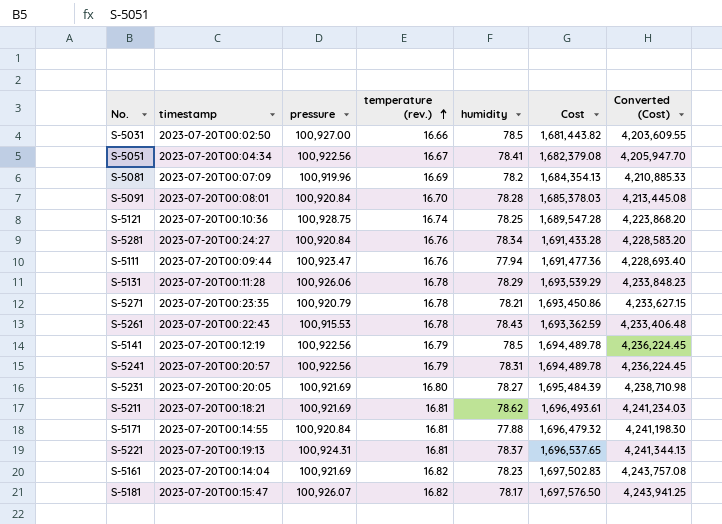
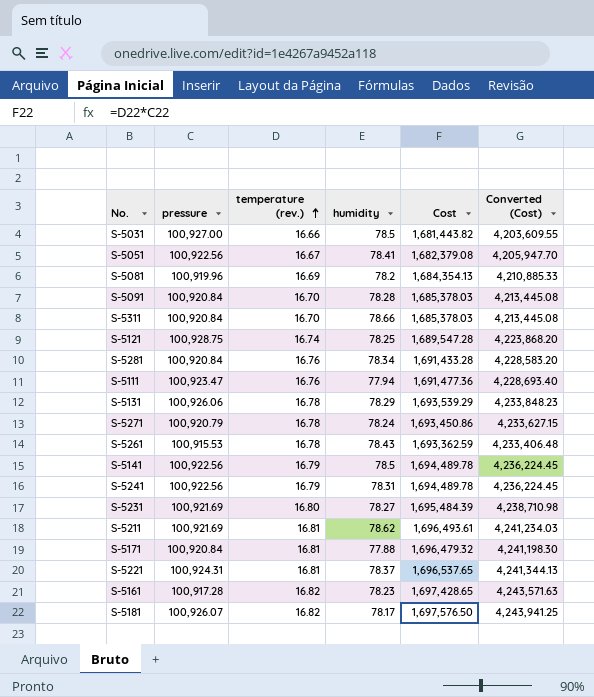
column timestamp | position: 2 -> none
row S-5311: none -> 100,920.84 | 16.70 | 78.66 | 1,685,378.03 | 4,213,445.08
S-5271 | humidity: 78.21 -> 78.24
S-5161 | pressure: 100,921.69 -> 100,917.28
S-5161 | Cost: 1,697,502.83 -> 1,697,428.65
S-5161 | Converted (Cost): 4,243,757.08 -> 4,243,571.63

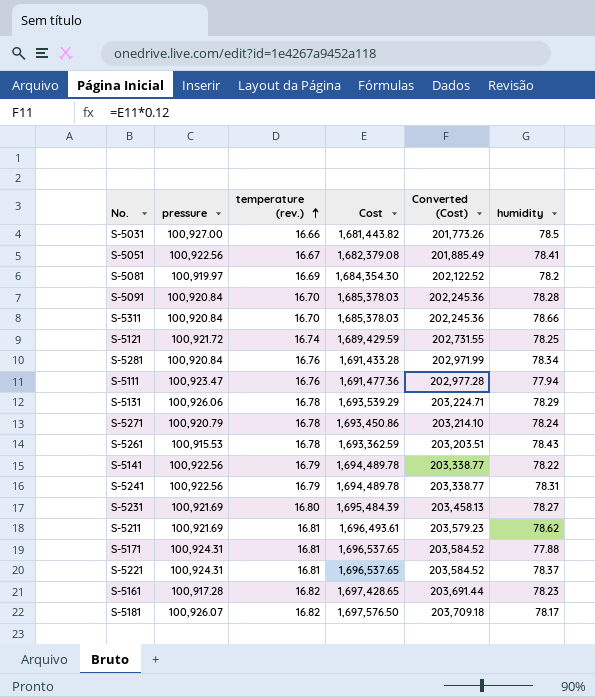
column Converted (Cost) | formula: [Cost] * 2.5 -> [Cost] * 0.12
column humidity | position: 4 -> 6
S-5081 | pressure: 100,919.96 -> 100,919.97
S-5081 | Cost: 1,684,354.13 -> 1,684,354.30
S-5121 | pressure: 100,928.75 -> 100,921.72
S-5121 | Cost: 1,689,547.28 -> 1,689,429.59
S-5141 | humidity: 78.5 -> 78.22
S-5171 | pressure: 100,920.84 -> 100,924.31
S-5171 | Cost: 1,696,479.32 -> 1,696,537.65

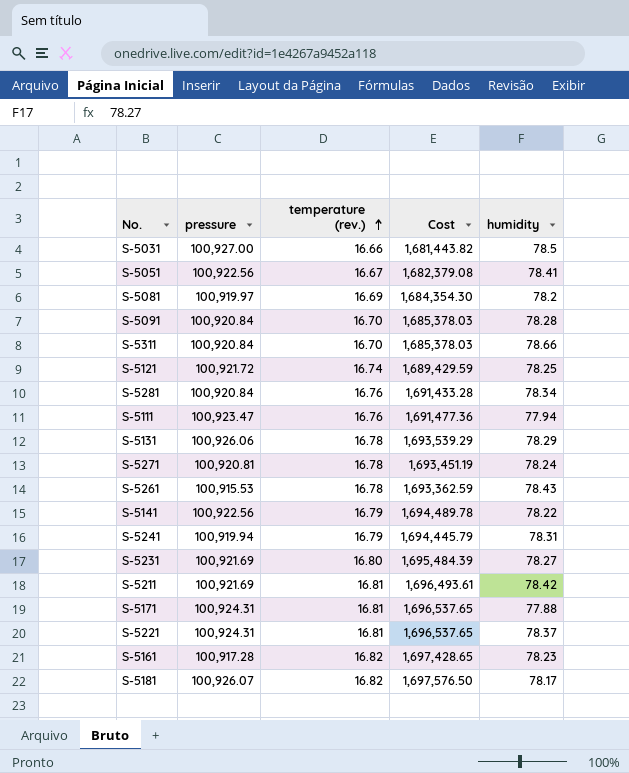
column Converted (Cost) | formula: [Cost] * 0.12 -> none
S-5271 | pressure: 100,920.79 -> 100,920.81
S-5271 | Cost: 1,693,450.86 -> 1,693,451.19
S-5241 | pressure: 100,922.56 -> 100,919.94
S-5241 | Cost: 1,694,489.78 -> 1,694,445.79
S-5211 | humidity: 78.62 -> 78.42

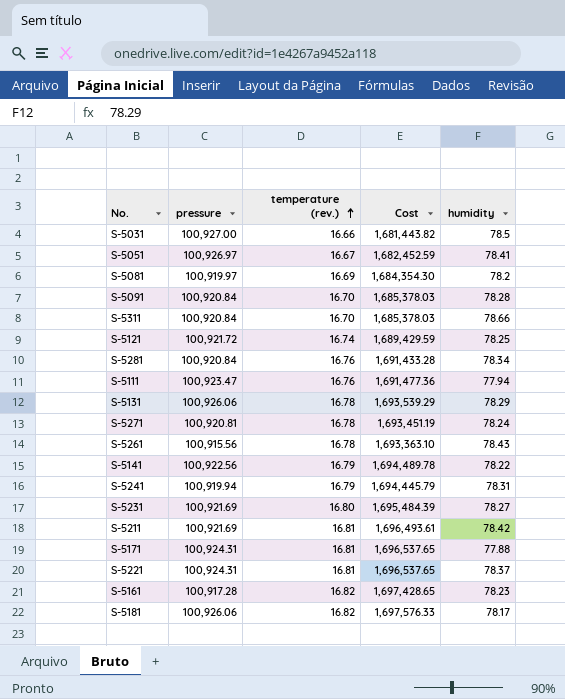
S-5051 | pressure: 100,922.56 -> 100,926.97
S-5051 | Cost: 1,682,379.08 -> 1,682,452.59
S-5261 | pressure: 100,915.53 -> 100,915.56
S-5261 | Cost: 1,693,362.59 -> 1,693,363.10
S-5181 | pressure: 100,926.07 -> 100,926.06
S-5181 | Cost: 1,697,576.50 -> 1,697,576.33

